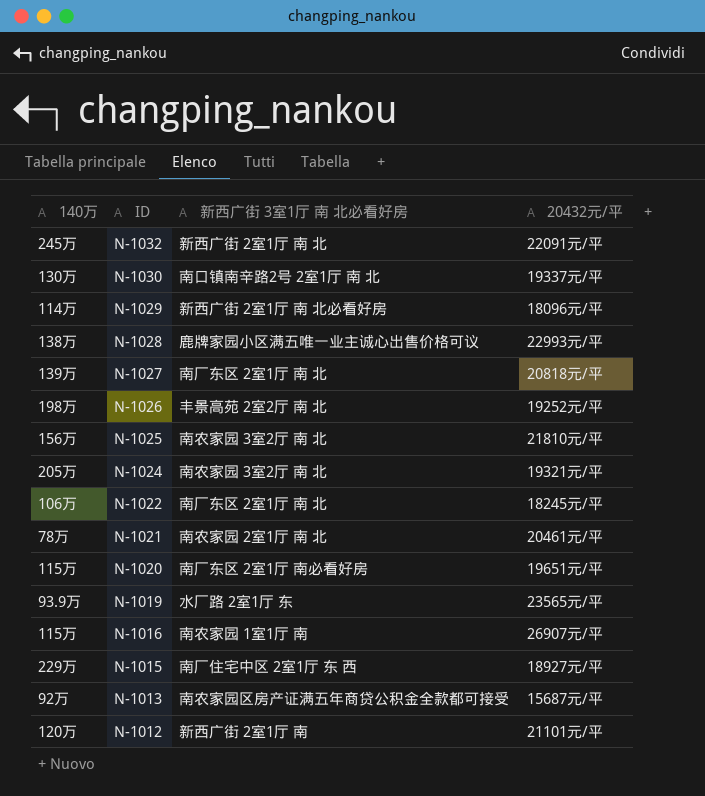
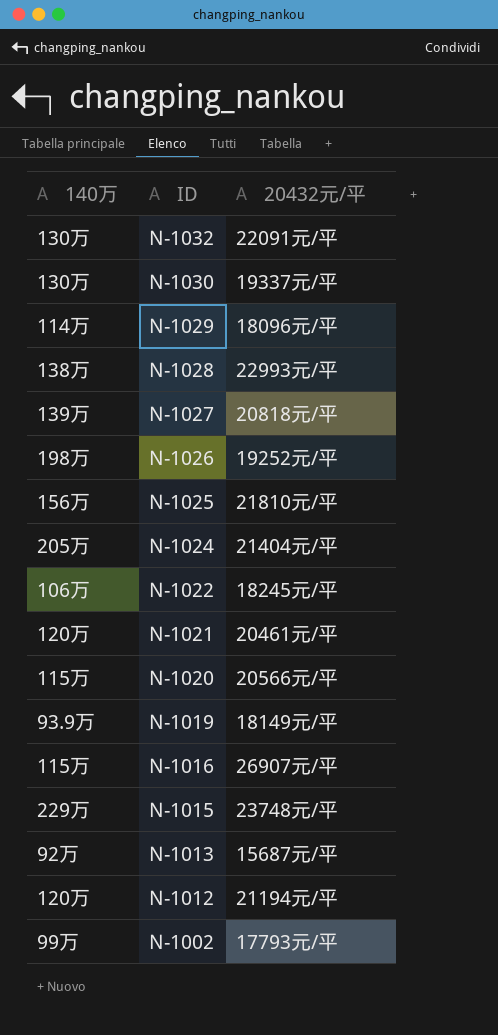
column 新西广街 3室1厅 南 北必看好房 | position: 3 -> none
N-1032 | 140万: 245万 -> 130万
N-1024 | 20432元/平: 19321元/平 -> 21404元/平
N-1021 | 140万: 78万 -> 120万
N-1020 | 20432元/平: 19651元/平 -> 20566元/平
N-1019 | 20432元/平: 23565元/平 -> 18149元/平
N-1015 | 20432元/平: 18927元/平 -> 23748元/平
N-1012 | 20432元/平: 21101元/平 -> 21194元/平
row N-1002: none -> 99万 | 17793元/平

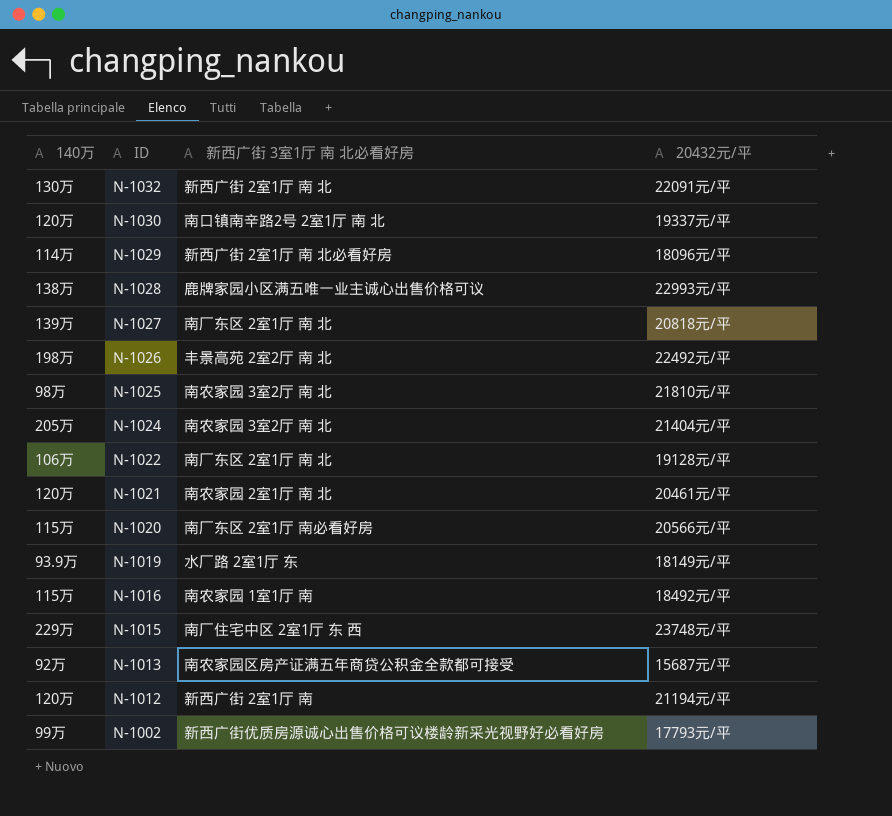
column 新西广街 3室1厅 南 北必看好房 | position: none -> 3
N-1030 | 140万: 130万 -> 120万
N-1026 | 20432元/平: 19252元/平 -> 22492元/平
N-1025 | 140万: 156万 -> 98万
N-1022 | 20432元/平: 18245元/平 -> 19128元/平
N-1016 | 20432元/平: 26907元/平 -> 18492元/平

